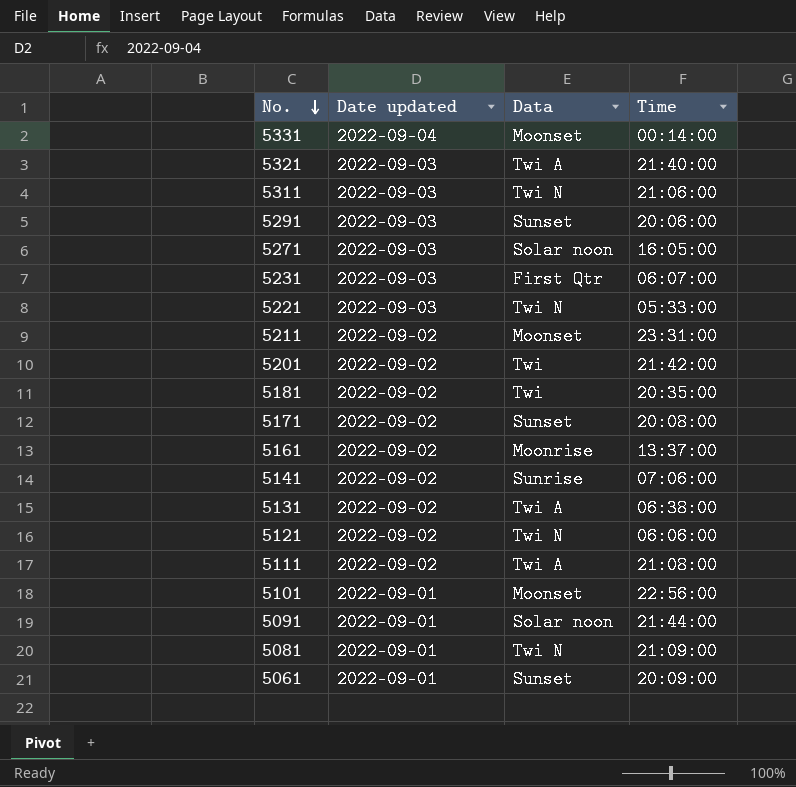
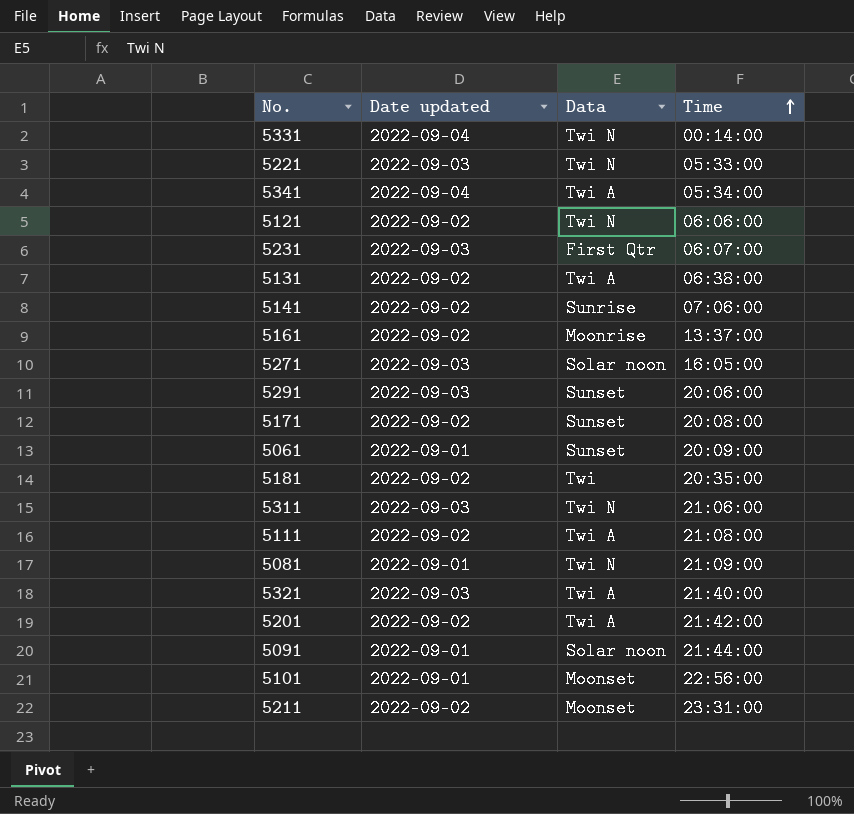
row order: No. descending -> Time ascending
5331 | Data: Moonset -> Twi N
row 5341: none -> 2022-09-04 | Twi A | 05:34:00
5201 | Data: Twi -> Twi A

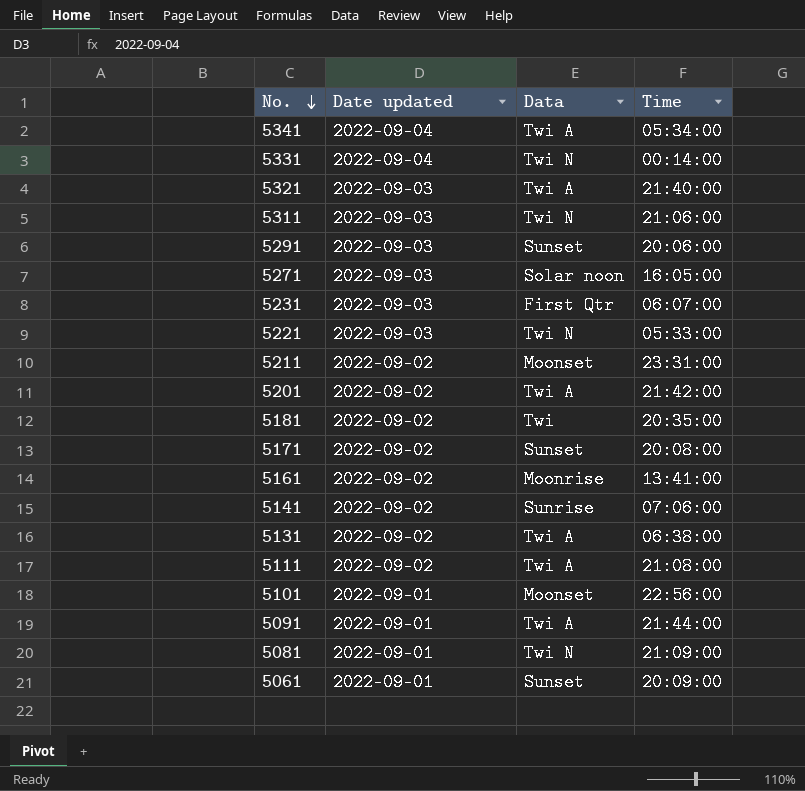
row order: Time ascending -> No. descending
row 5121: 2022-09-02 | Twi N | 06:06:00 -> none
5161 | Time: 13:37:00 -> 13:41:00
5091 | Data: Solar noon -> Twi A

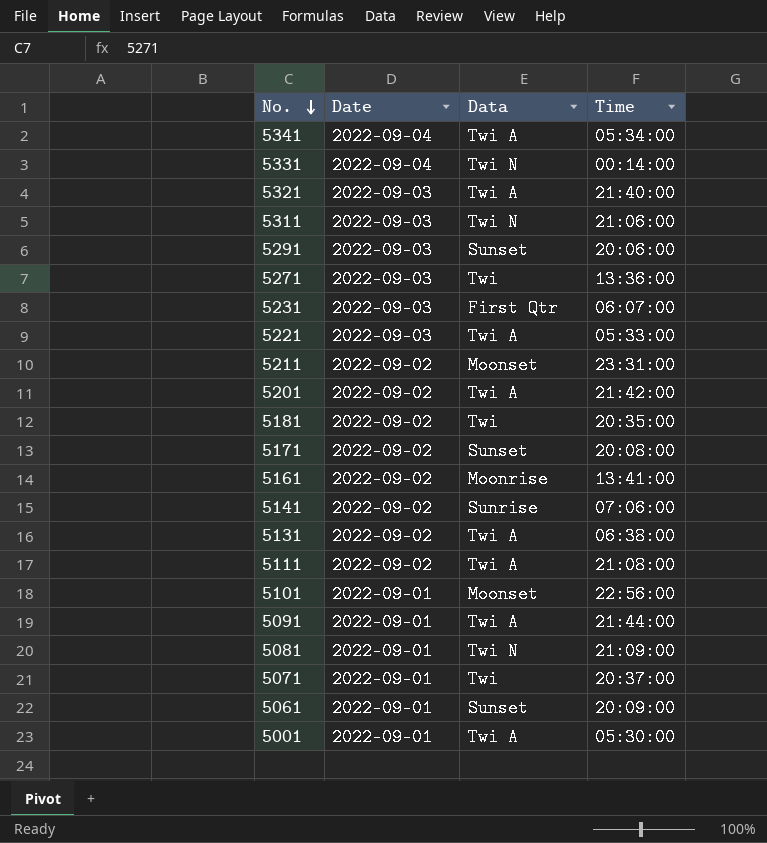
column name: Date updated -> Date
5271 | Data: Solar noon -> Twi
5271 | Time: 16:05:00 -> 13:36:00
5221 | Data: Twi N -> Twi A
row 5071: none -> 2022-09-01 | Twi | 20:37:00
row 5001: none -> 2022-09-01 | Twi A | 05:30:00

